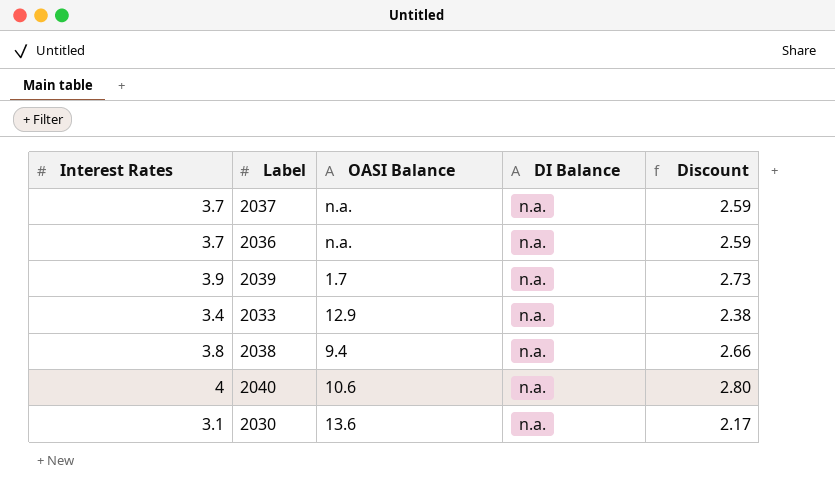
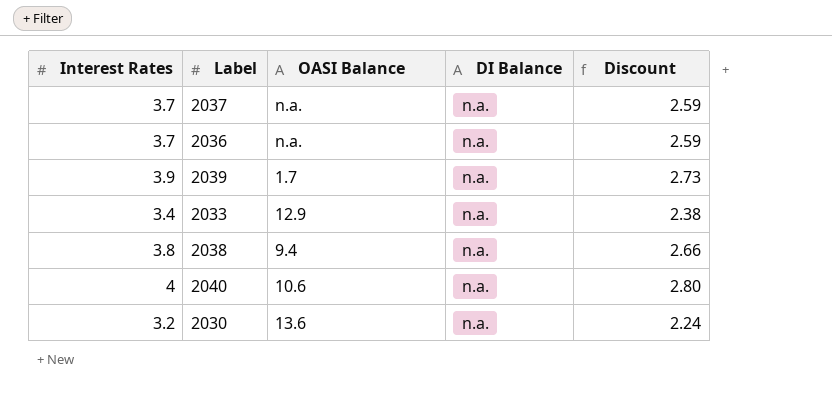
2030 | Interest Rates: 3.1 -> 3.2
2030 | Discount: 2.17 -> 2.24

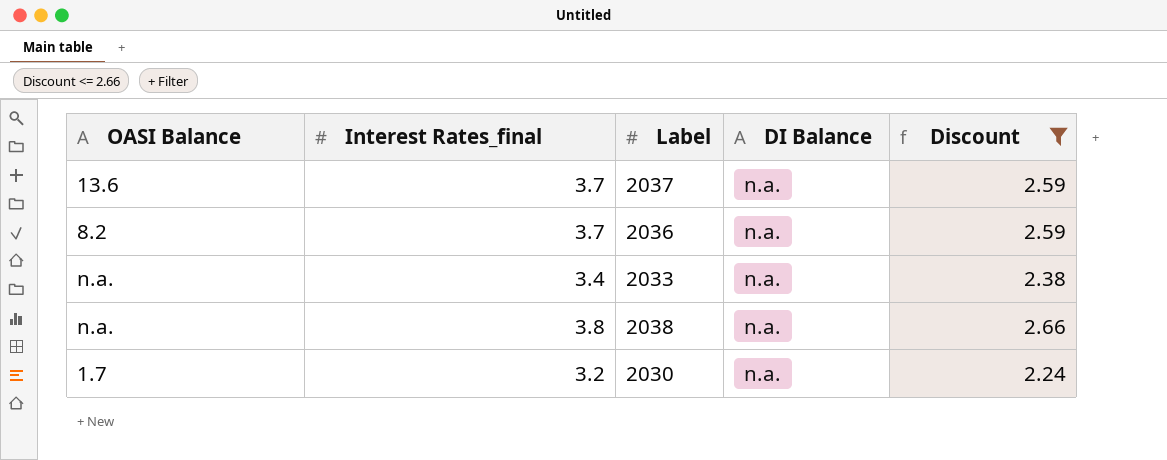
filter: none -> Discount <= 2.66
column OASI Balance | position: 3 -> 1
column name: Interest Rates -> Interest Rates_final
2037 | OASI Balance: n.a. -> 13.6
2036 | OASI Balance: n.a. -> 8.2
2033 | OASI Balance: 12.9 -> n.a.
2038 | OASI Balance: 9.4 -> n.a.
2030 | OASI Balance: 13.6 -> 1.7

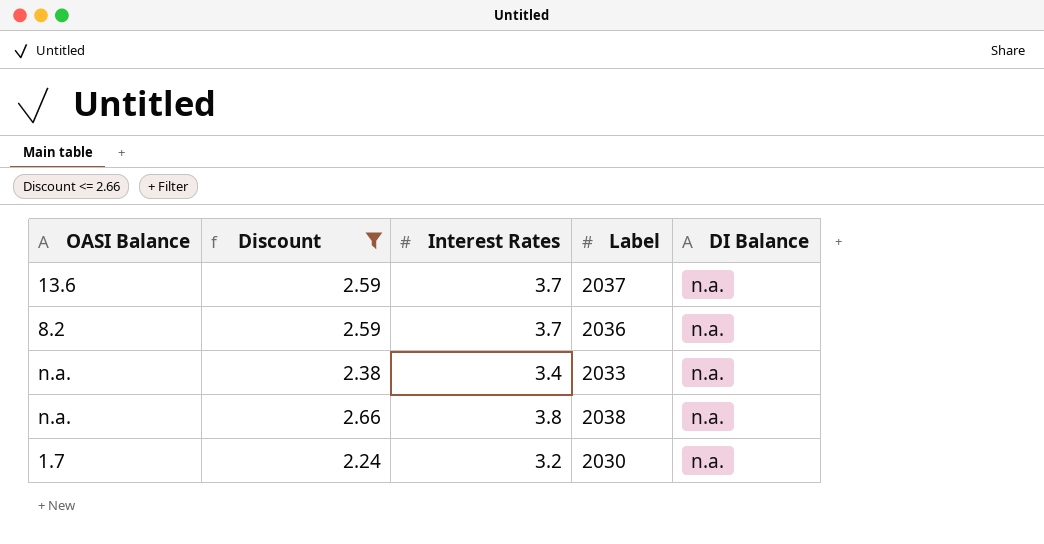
column Discount | position: 5 -> 2
column name: Interest Rates_final -> Interest Rates

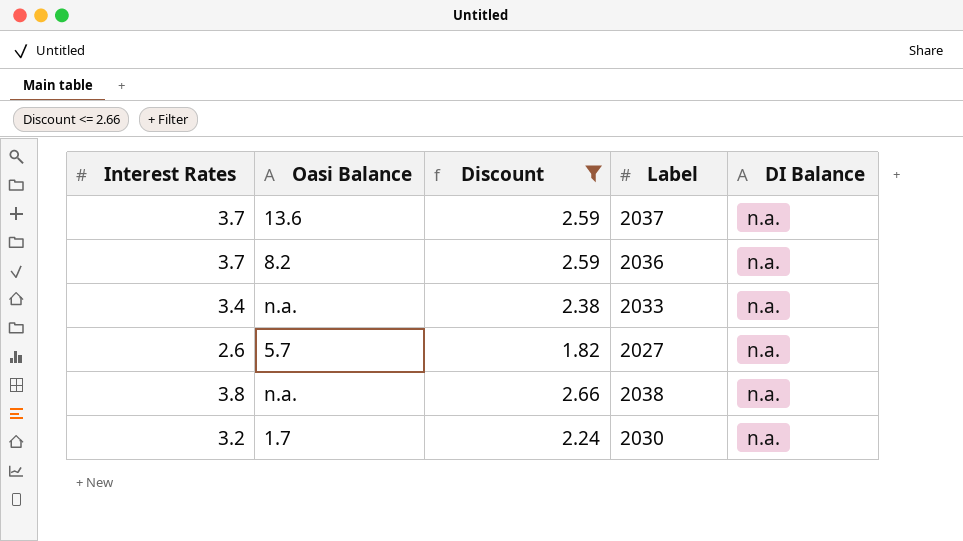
column Interest Rates | position: 3 -> 1
column name: OASI Balance -> Oasi Balance
row 2027: none -> 2.6 | 5.7 | 1.82 | n.a.

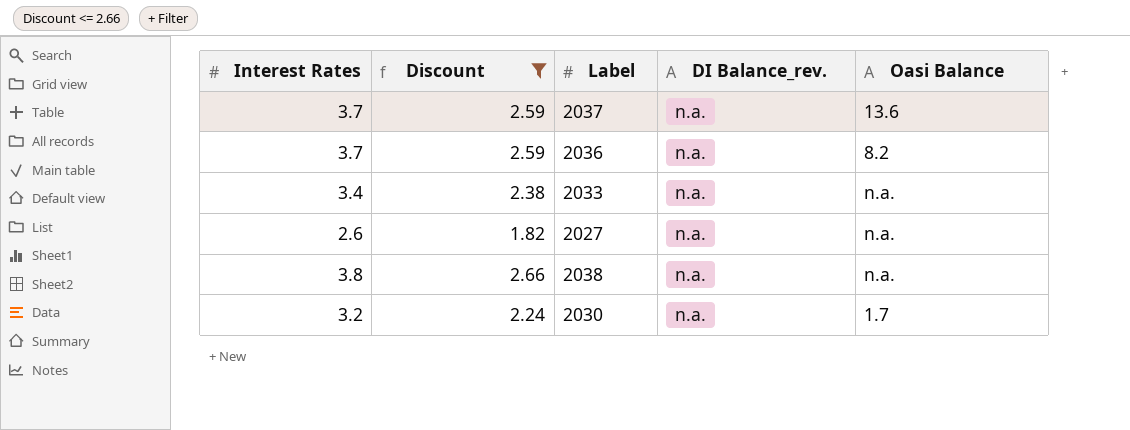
column name: DI Balance -> DI Balance_rev.
column Oasi Balance | position: 2 -> 5
2027 | Oasi Balance: 5.7 -> n.a.

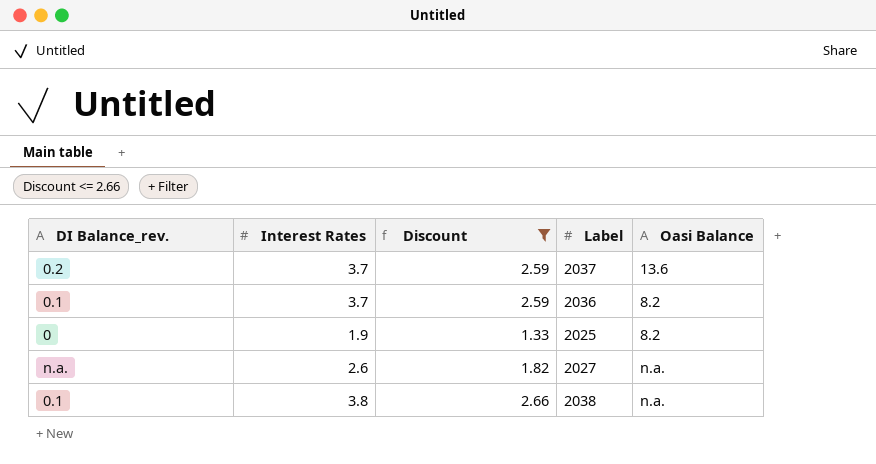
column DI Balance_rev. | position: 4 -> 1
row 2033: 3.4 | 2.38 | n.a. | n.a. -> none
row 2030: 3.2 | 2.24 | n.a. | 1.7 -> none
2037 | DI Balance_rev.: n.a. -> 0.2
2036 | DI Balance_rev.: n.a. -> 0.1
row 2025: none -> 0 | 1.9 | 1.33 | 8.2
2038 | DI Balance_rev.: n.a. -> 0.1

